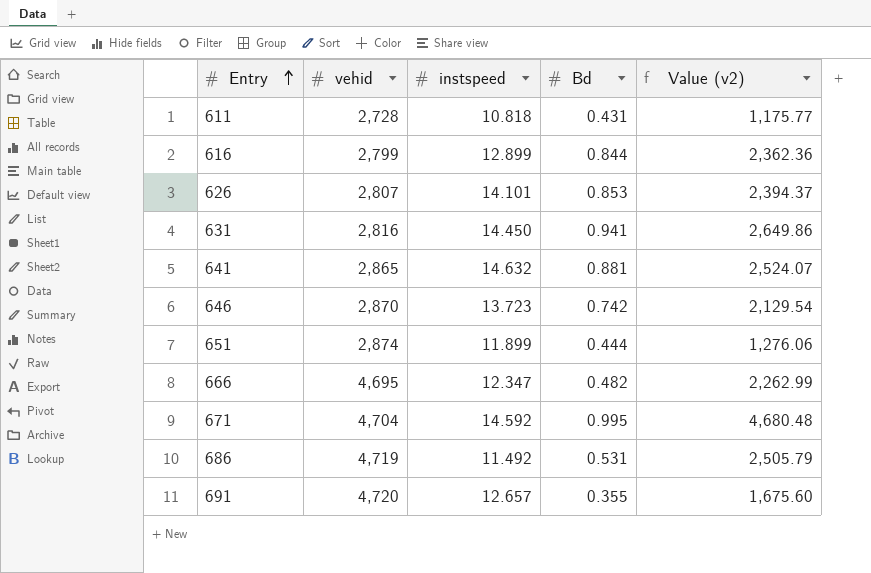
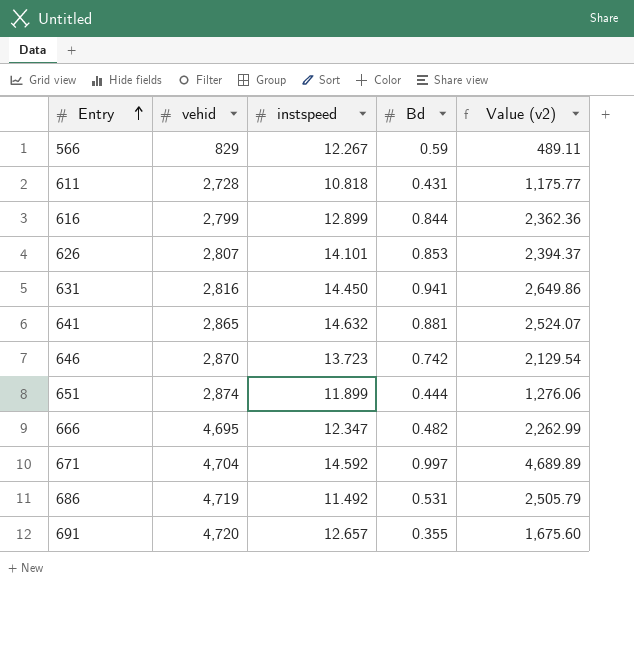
row 566: none -> 829 | 12.267 | 0.59 | 489.11
671 | Bd: 0.995 -> 0.997
671 | Value (v2): 4,680.48 -> 4,689.89

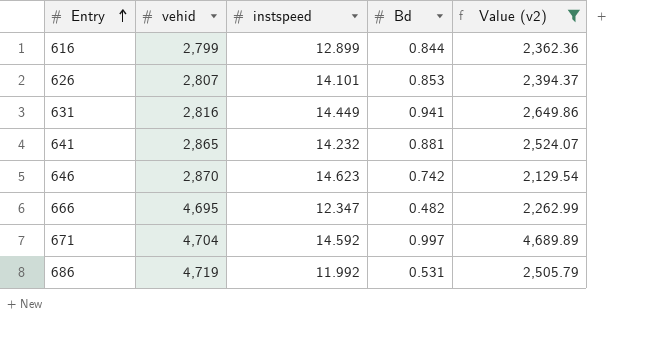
filter: none -> Value (v2) >= 2,129.54
631 | instspeed: 14.450 -> 14.449
641 | instspeed: 14.632 -> 14.232
646 | instspeed: 13.723 -> 14.623
686 | instspeed: 11.492 -> 11.992

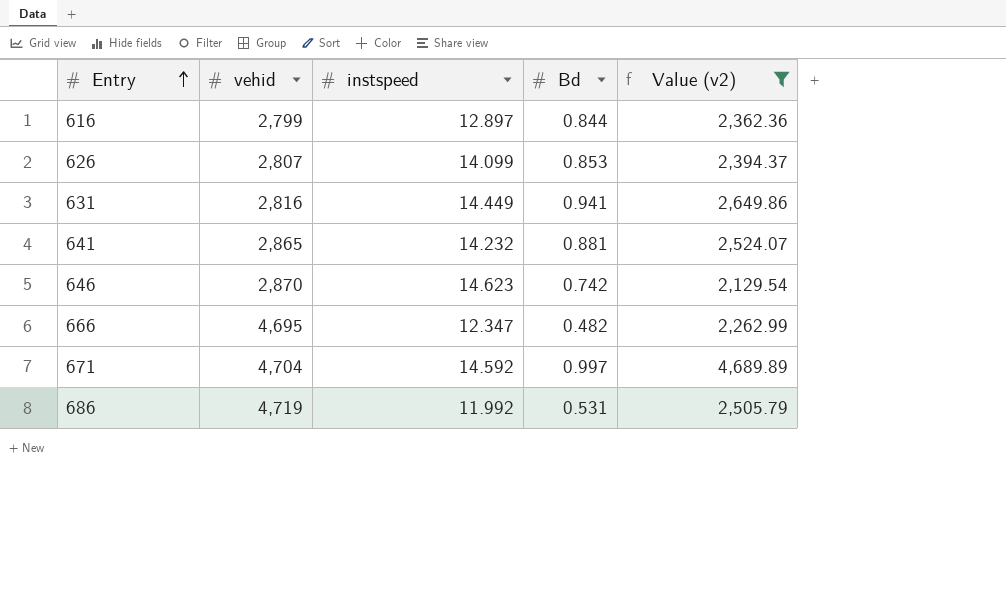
616 | instspeed: 12.899 -> 12.897
626 | instspeed: 14.101 -> 14.099

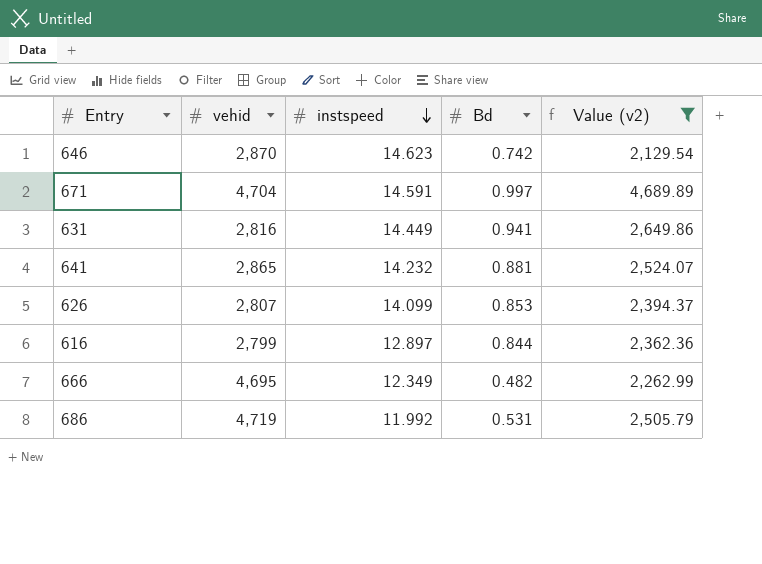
row order: Entry ascending -> instspeed descending
671 | instspeed: 14.592 -> 14.591
666 | instspeed: 12.347 -> 12.349

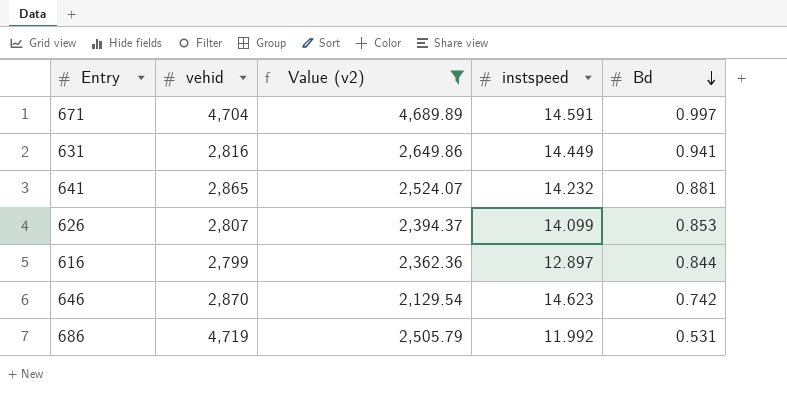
row order: instspeed descending -> Bd descending
column Value (v2) | position: 5 -> 3
row 666: 4,695 | 12.349 | 0.482 | 2,262.99 -> none

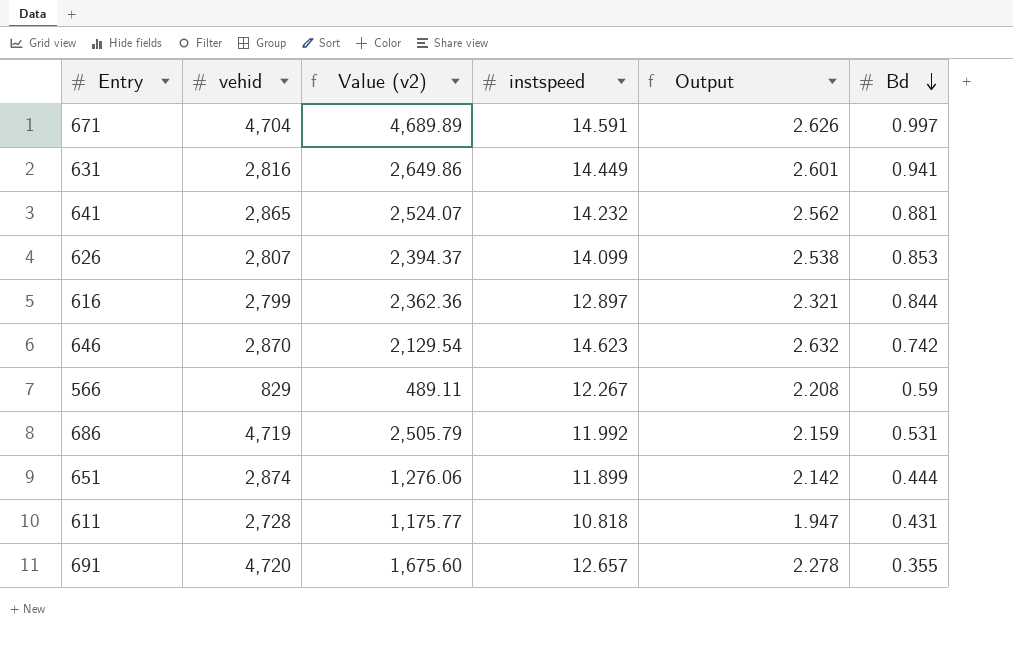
filter: Value (v2) >= 2,129.54 -> none
column Output | formula: none -> [instspeed] * 0.18

